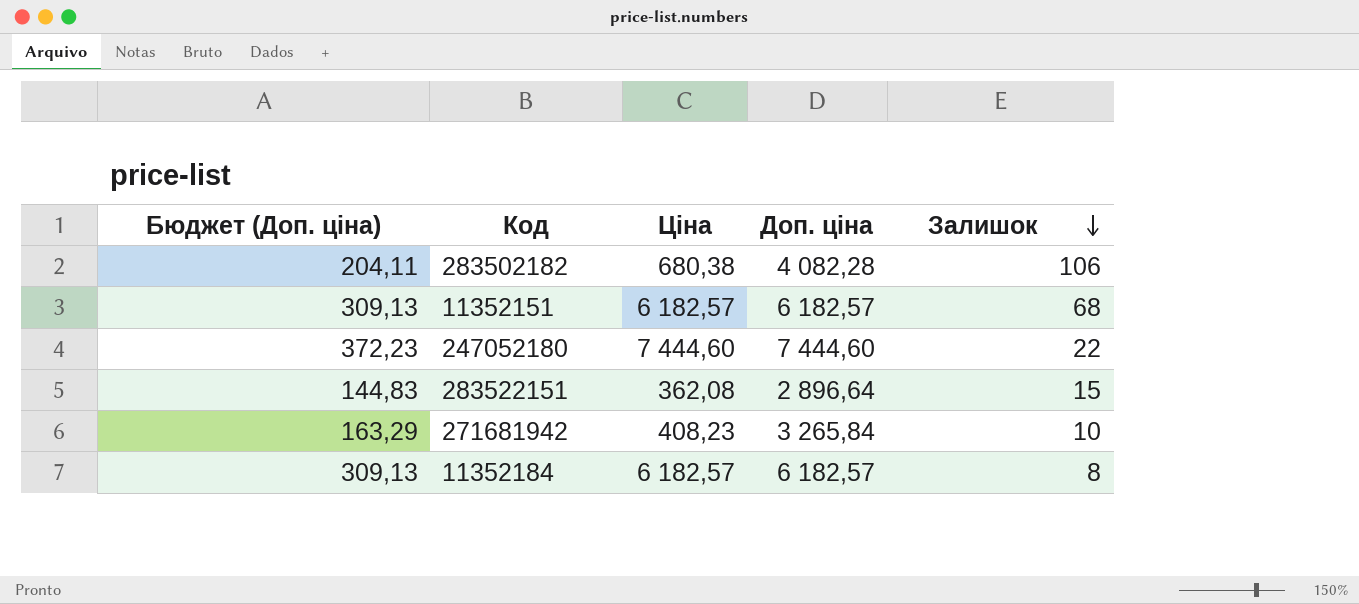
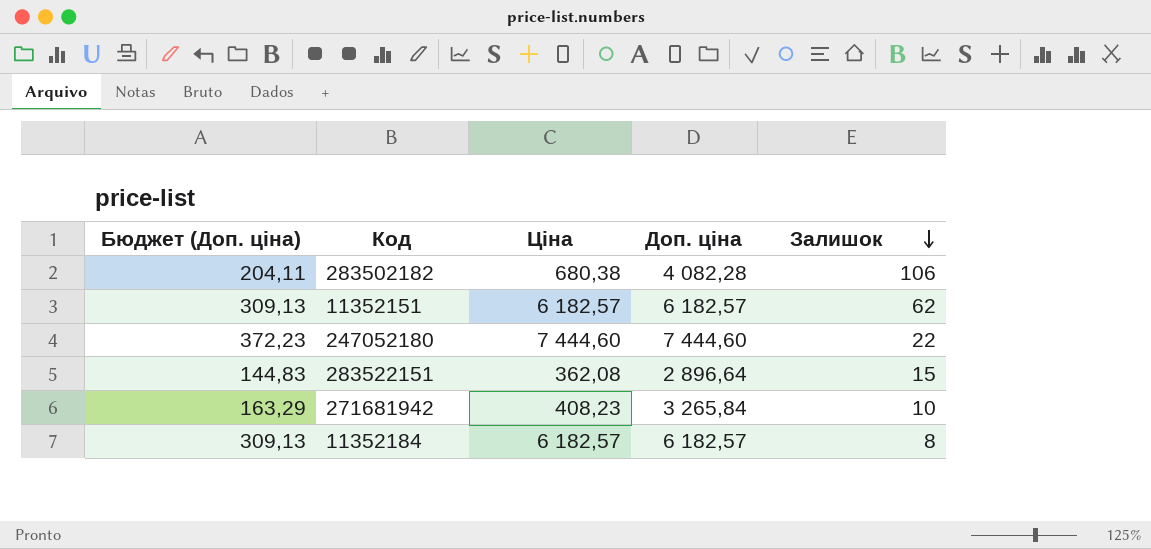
11352151 | Залишок: 68 -> 62

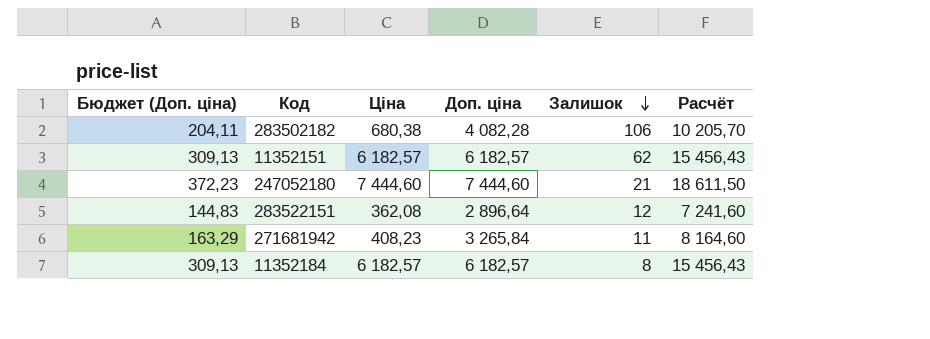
column Расчёт | formula: none -> [Доп. ціна] * 2,5
247052180 | Залишок: 22 -> 21
283522151 | Залишок: 15 -> 12
271681942 | Залишок: 10 -> 11

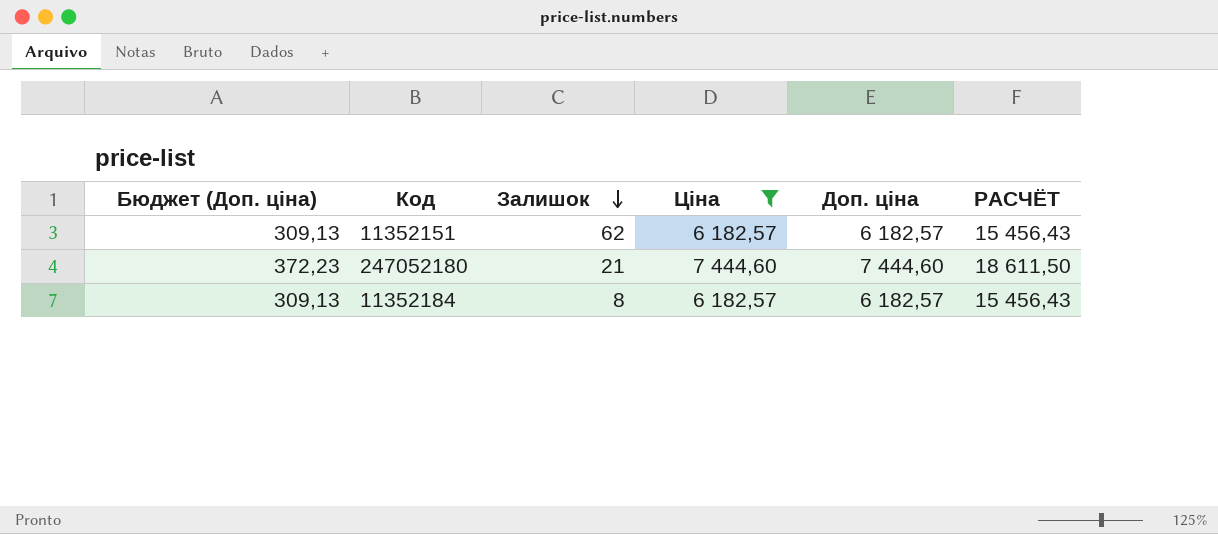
filter: none -> Ціна >= 6 182,57
column Залишок | position: 5 -> 3
column name: Расчёт -> РАСЧЁТ

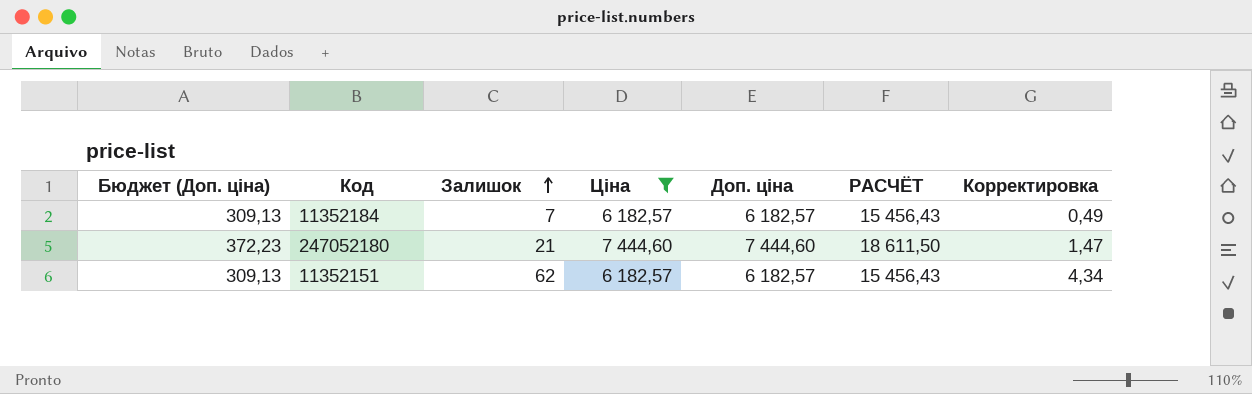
row order: Залишок descending -> Залишок ascending
column Корректировка | formula: none -> [Залишок] * 0,07
11352184 | Залишок: 8 -> 7

